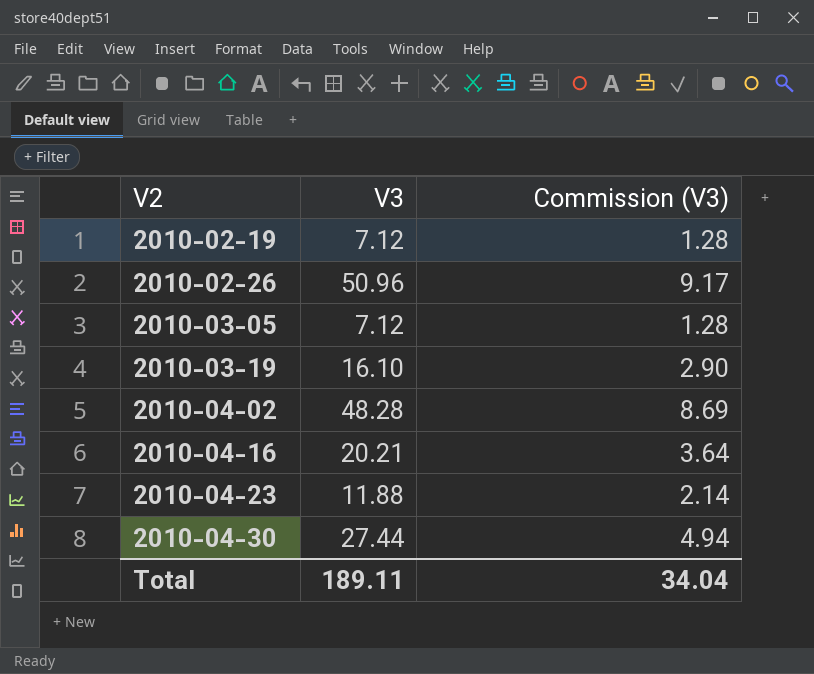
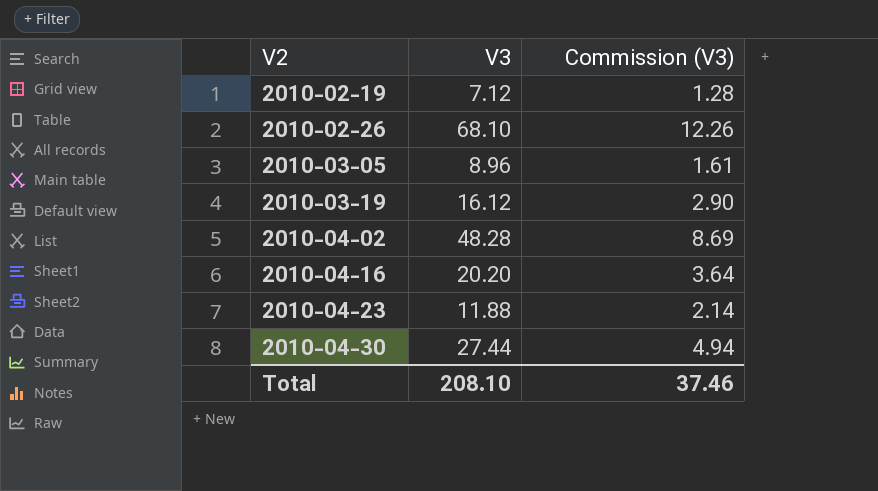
2010-02-26 | V3: 50.96 -> 68.10
2010-02-26 | Commission (V3): 9.17 -> 12.26
2010-03-05 | V3: 7.12 -> 8.96
2010-03-05 | Commission (V3): 1.28 -> 1.61
2010-03-19 | V3: 16.10 -> 16.12
2010-04-16 | V3: 20.21 -> 20.20
Total | V3: 189.11 -> 208.10
Total | Commission (V3): 34.04 -> 37.46

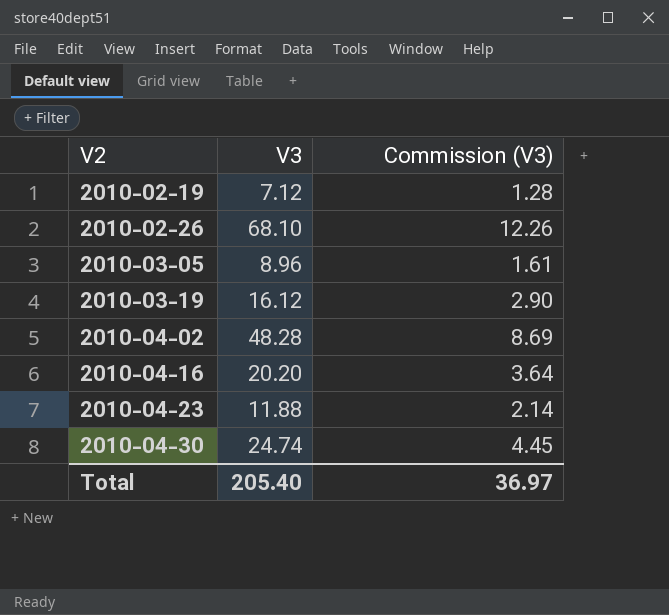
2010-04-30 | V3: 27.44 -> 24.74
2010-04-30 | Commission (V3): 4.94 -> 4.45
Total | V3: 208.10 -> 205.40
Total | Commission (V3): 37.46 -> 36.97

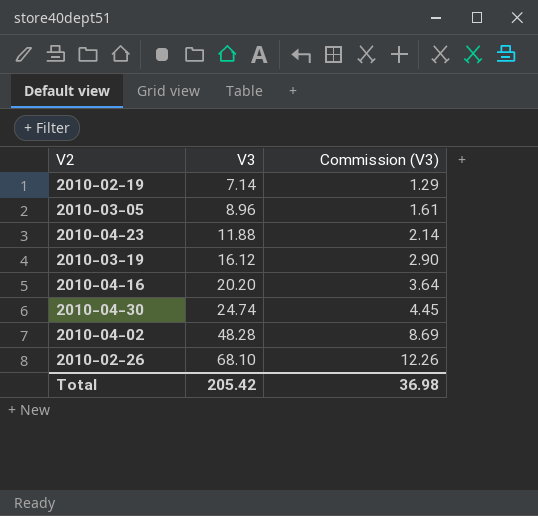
row order: V2 ascending -> V3 ascending
2010-02-19 | V3: 7.12 -> 7.14
2010-02-19 | Commission (V3): 1.28 -> 1.29
Total | V3: 205.40 -> 205.42
Total | Commission (V3): 36.97 -> 36.98

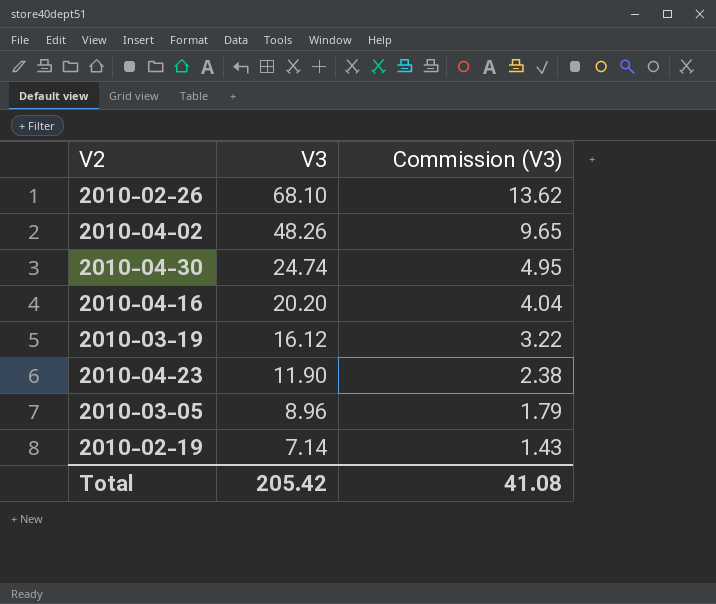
row order: V3 ascending -> V3 descending
column Commission (V3) | formula: [V3] * 0.18 -> [V3] * 0.2
2010-04-02 | V3: 48.28 -> 48.26
2010-04-23 | V3: 11.88 -> 11.90
Total | Commission (V3): 36.98 -> 41.08

